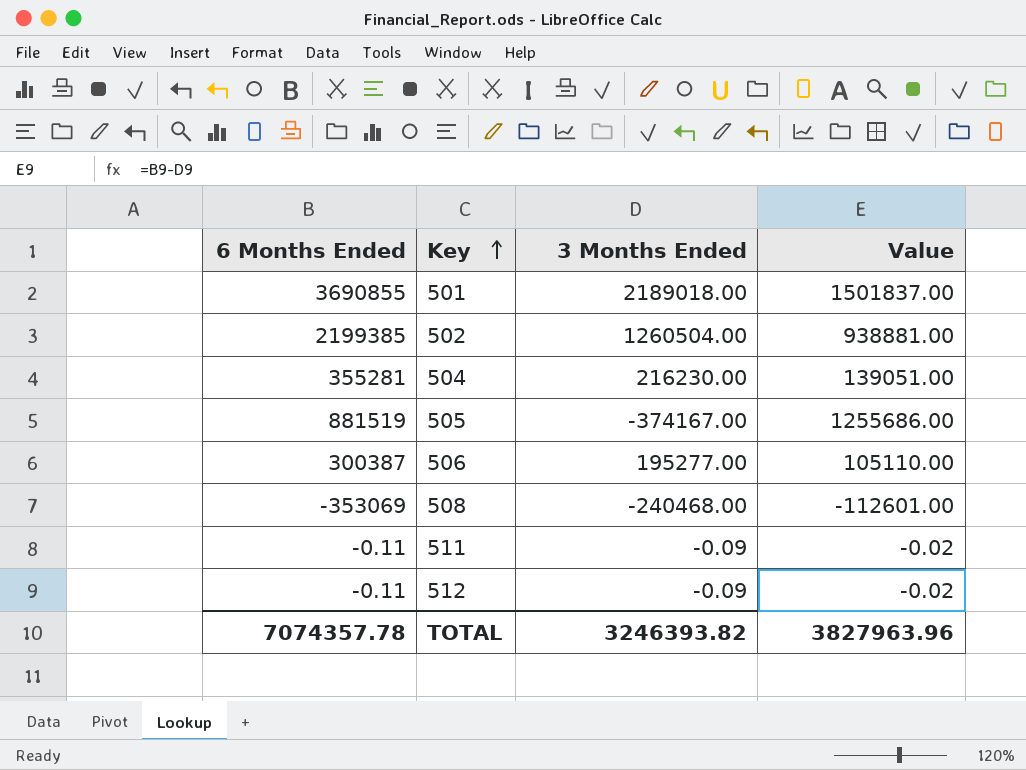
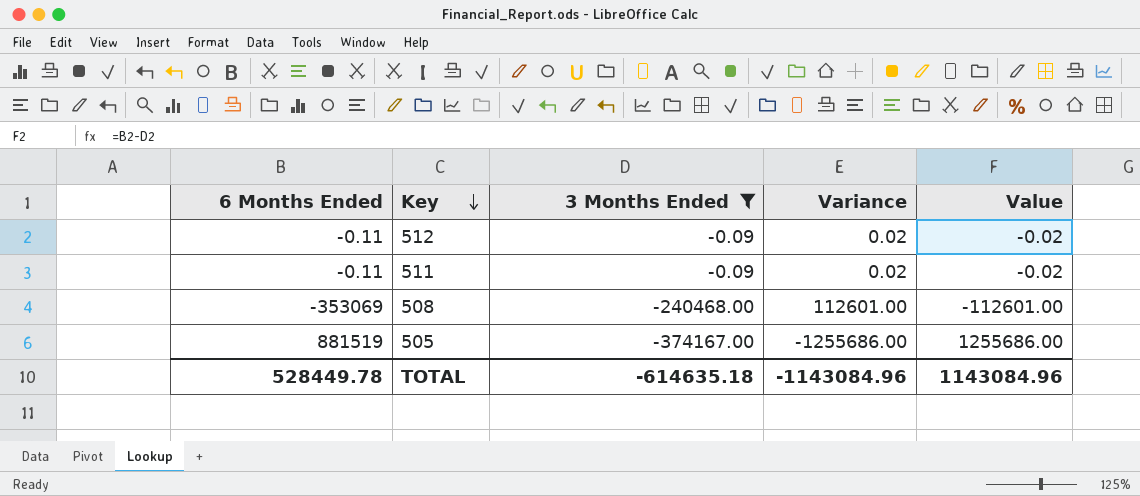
filter: none -> 3 Months Ended <= -0.09
row order: Key ascending -> Key descending
column Variance | formula: none -> [3 Months Ended] - [6 Months Ended]
TOTAL | 6 Months Ended: 7074357.78 -> 528449.78
TOTAL | 3 Months Ended: 3246393.82 -> -614635.18
TOTAL | Value: 3827963.96 -> 1143084.96

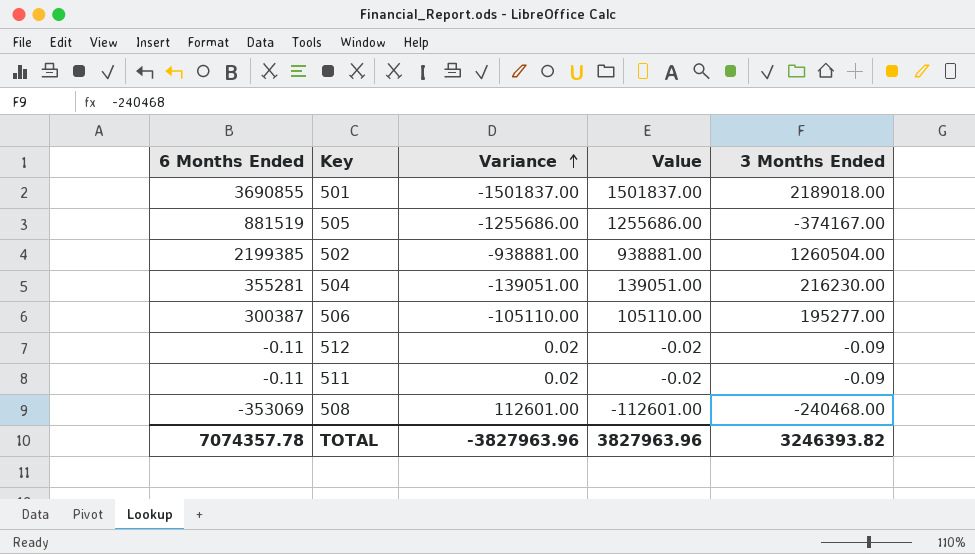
filter: 3 Months Ended <= -0.09 -> none
row order: Key descending -> Variance ascending
column 3 Months Ended | position: 3 -> 5
TOTAL | 6 Months Ended: 528449.78 -> 7074357.78
TOTAL | Variance: -1143084.96 -> -3827963.96
TOTAL | Value: 1143084.96 -> 3827963.96
TOTAL | 3 Months Ended: -614635.18 -> 3246393.82

